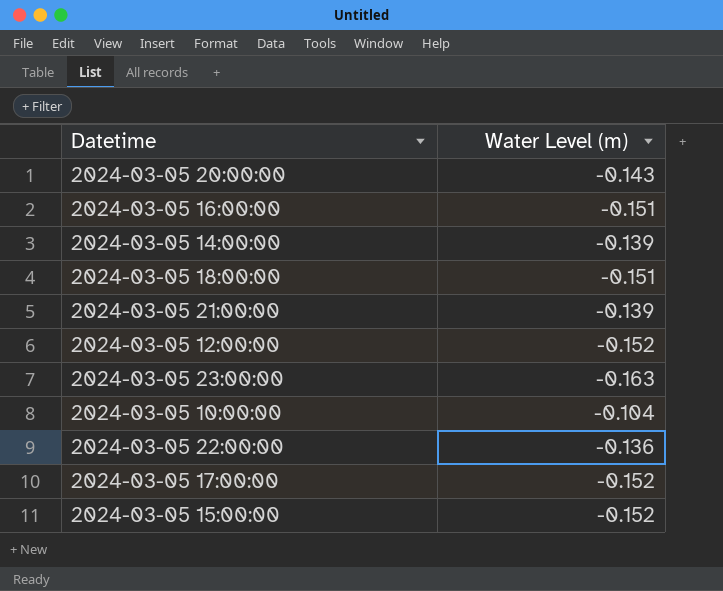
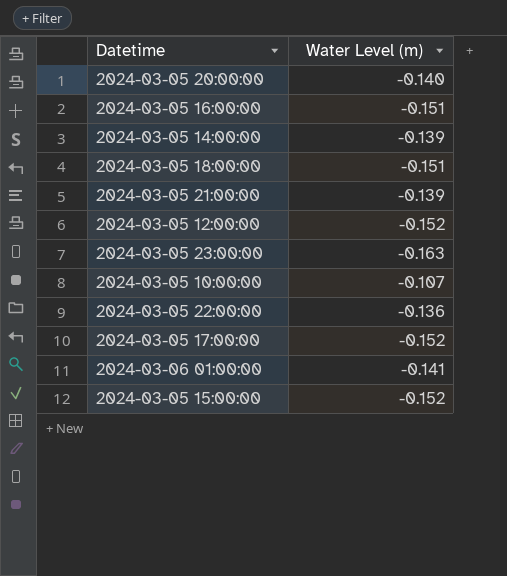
2024-03-05 20:00:00 | Water Level (m): -0.143 -> -0.140
2024-03-05 10:00:00 | Water Level (m): -0.104 -> -0.107
row 2024-03-06 01:00:00: none -> -0.141

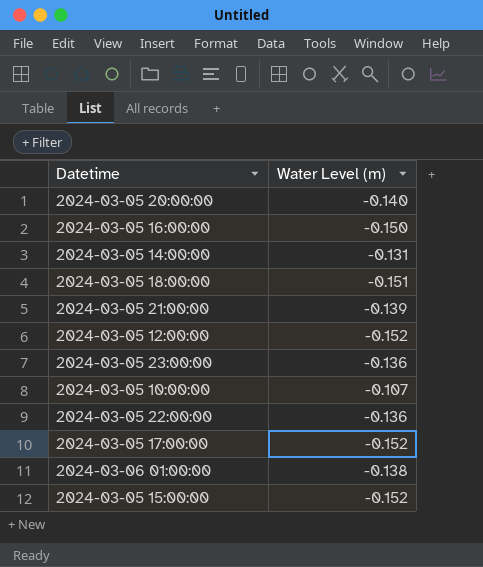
2024-03-05 16:00:00 | Water Level (m): -0.151 -> -0.150
2024-03-05 14:00:00 | Water Level (m): -0.139 -> -0.131
2024-03-05 23:00:00 | Water Level (m): -0.163 -> -0.136
2024-03-06 01:00:00 | Water Level (m): -0.141 -> -0.138

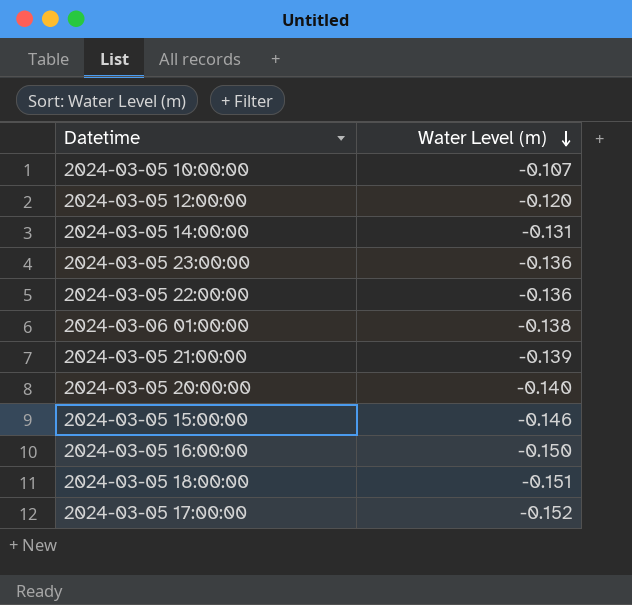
row order: none -> Water Level (m) descending
2024-03-05 12:00:00 | Water Level (m): -0.152 -> -0.120
2024-03-05 15:00:00 | Water Level (m): -0.152 -> -0.146

